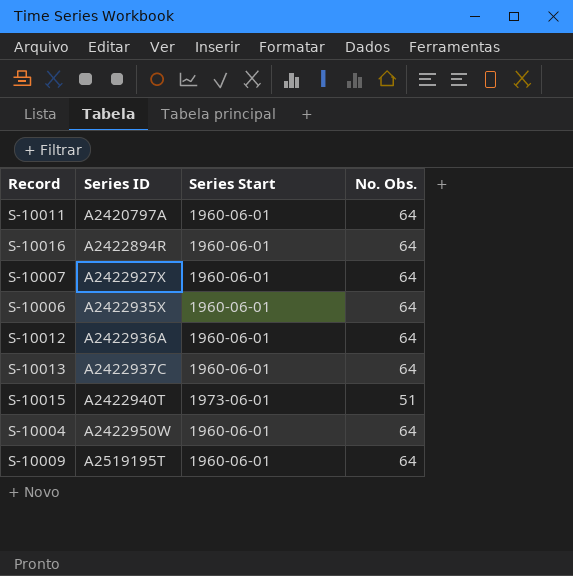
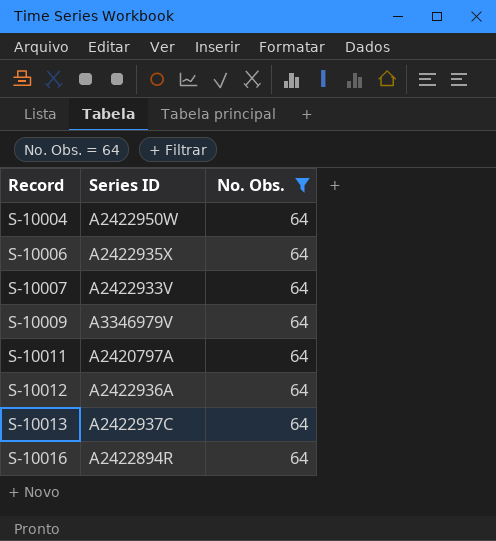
filter: none -> No. Obs. = 64
row order: Series ID ascending -> Record ascending
column Series Start | position: 3 -> none
S-10007 | Series ID: A2422927X -> A2422933V
S-10009 | Series ID: A2519195T -> A3346979V

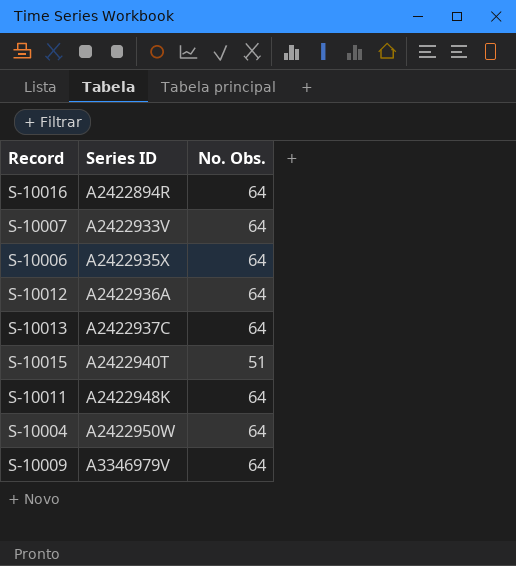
filter: No. Obs. = 64 -> none
row order: Record ascending -> Series ID ascending
S-10011 | Series ID: A2420797A -> A2422948K

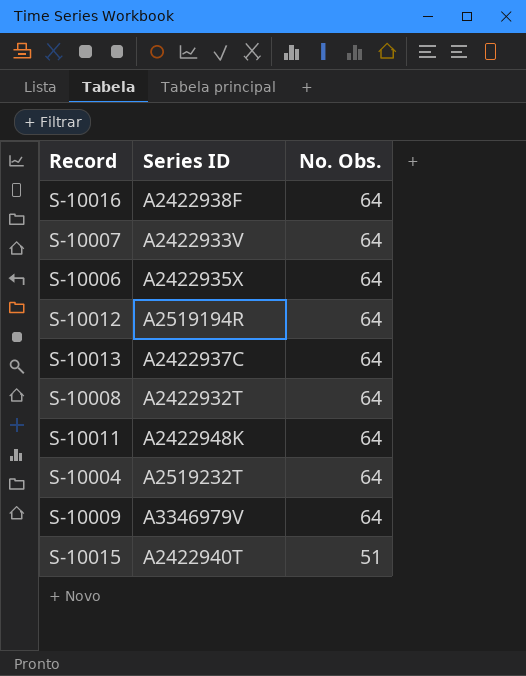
row order: Series ID ascending -> No. Obs. descending
S-10016 | Series ID: A2422894R -> A2422938F
S-10012 | Series ID: A2422936A -> A2519194R
row S-10008: none -> A2422932T | 64
S-10004 | Series ID: A2422950W -> A2519232T

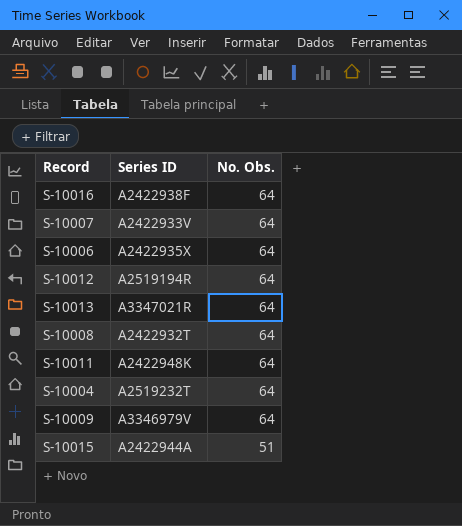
S-10013 | Series ID: A2422937C -> A3347021R
S-10015 | Series ID: A2422940T -> A2422944A

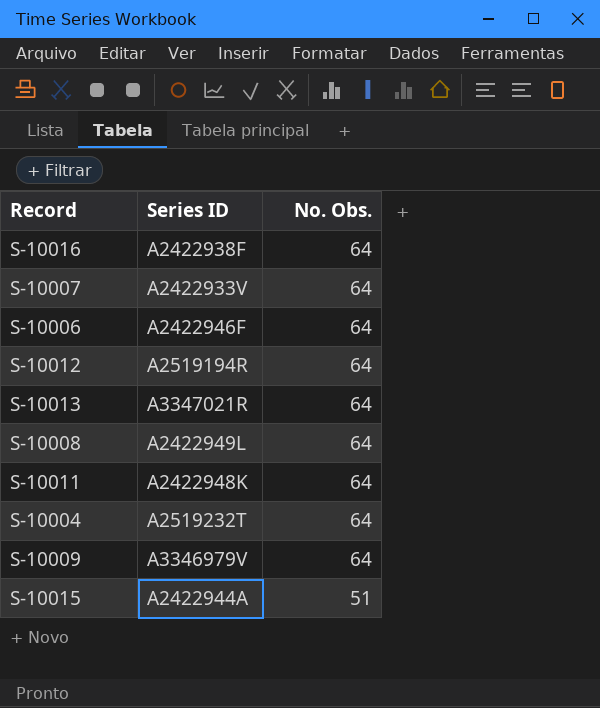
S-10006 | Series ID: A2422935X -> A2422946F
S-10008 | Series ID: A2422932T -> A2422949L

